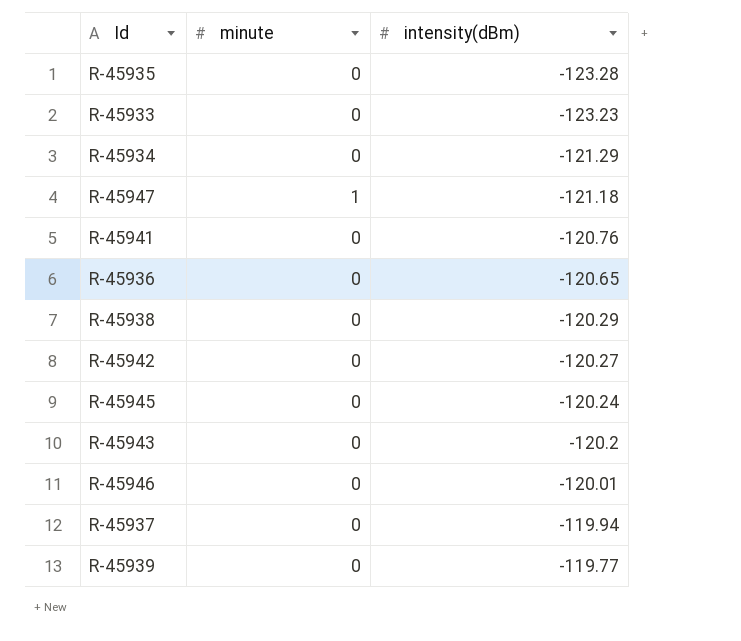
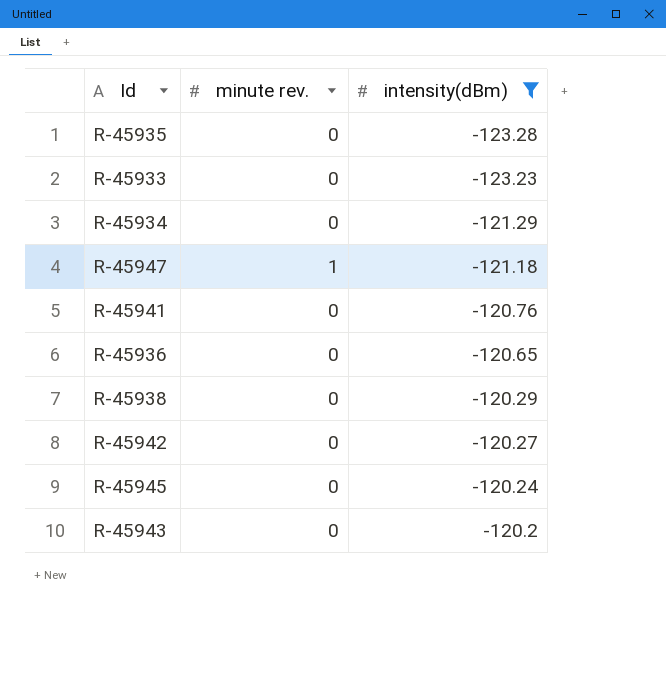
filter: none -> intensity(dBm) <= -120.2
column name: minute -> minute rev.

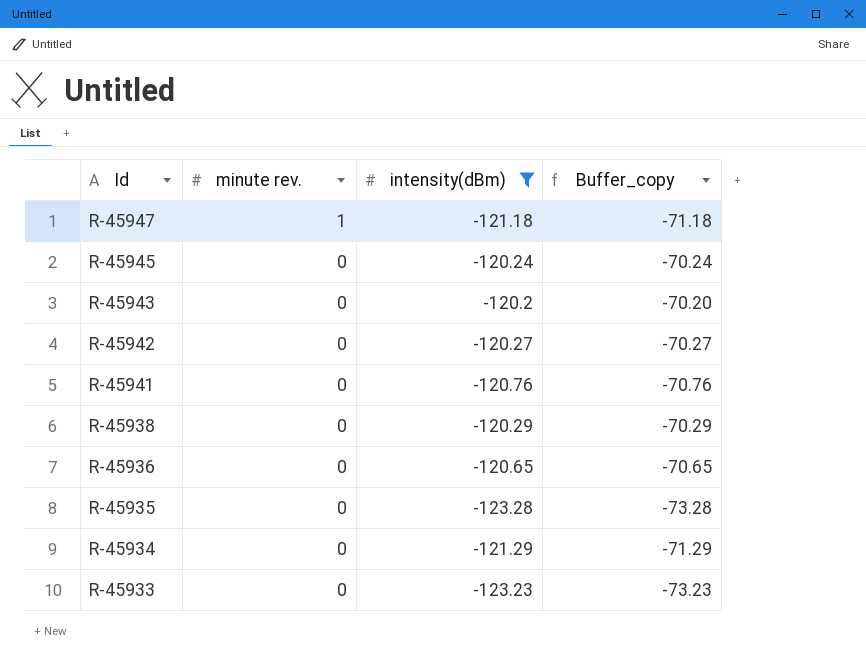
row order: intensity(dBm) ascending -> Id descending
column Buffer_copy | formula: none -> [intensity(dBm)] + 50

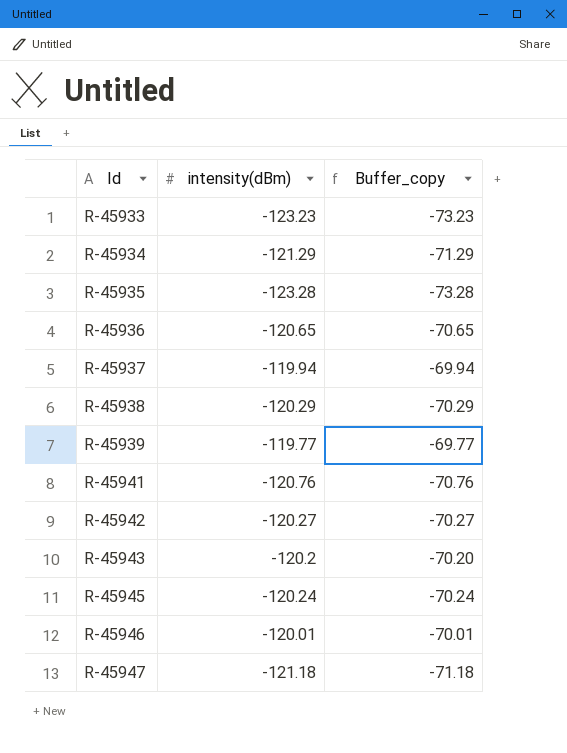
filter: intensity(dBm) <= -120.2 -> none
row order: Id descending -> Id ascending
column minute rev. | position: 2 -> none

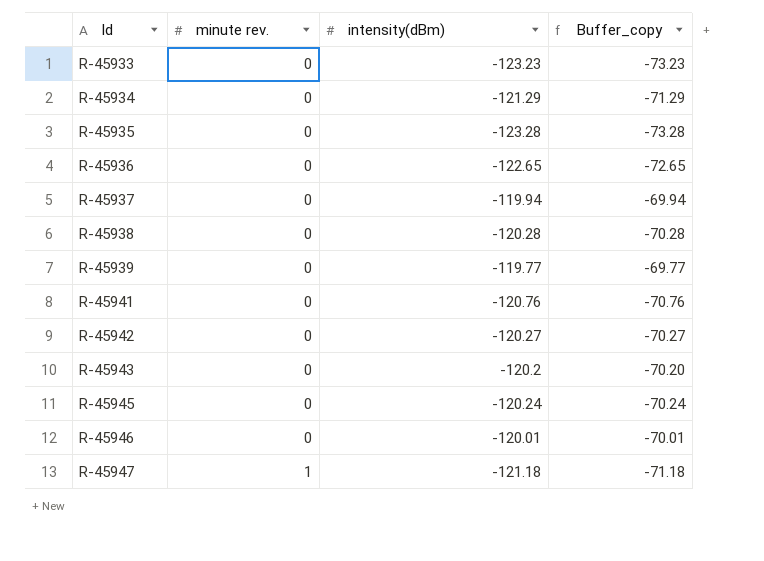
column minute rev. | position: none -> 2
R-45936 | intensity(dBm): -120.65 -> -122.65
R-45936 | Buffer_copy: -70.65 -> -72.65
R-45938 | intensity(dBm): -120.29 -> -120.28
R-45938 | Buffer_copy: -70.29 -> -70.28

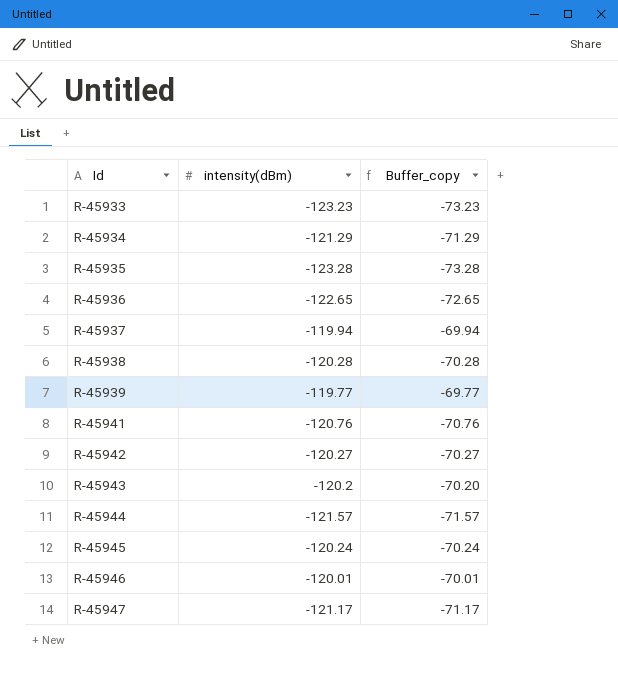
column minute rev. | position: 2 -> none
row R-45944: none -> -121.57 | -71.57
R-45947 | intensity(dBm): -121.18 -> -121.17
R-45947 | Buffer_copy: -71.18 -> -71.17

